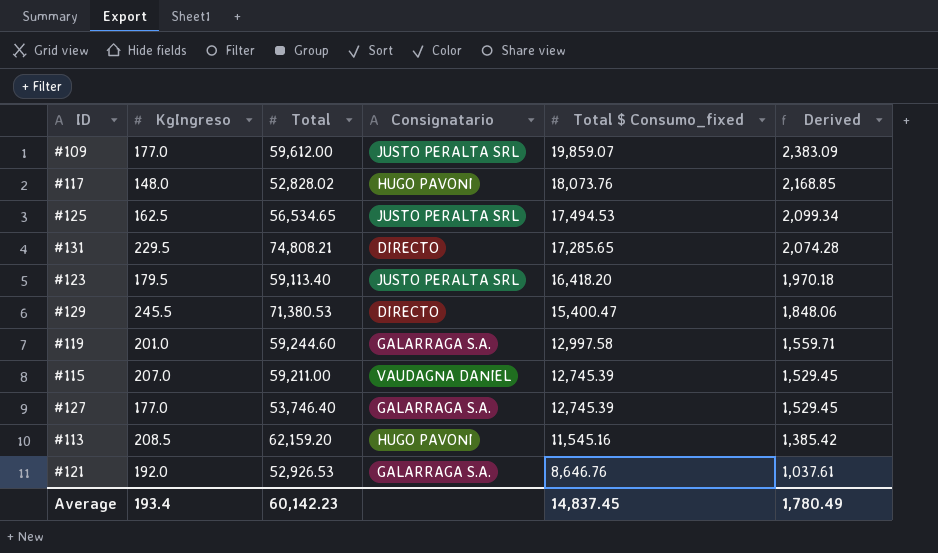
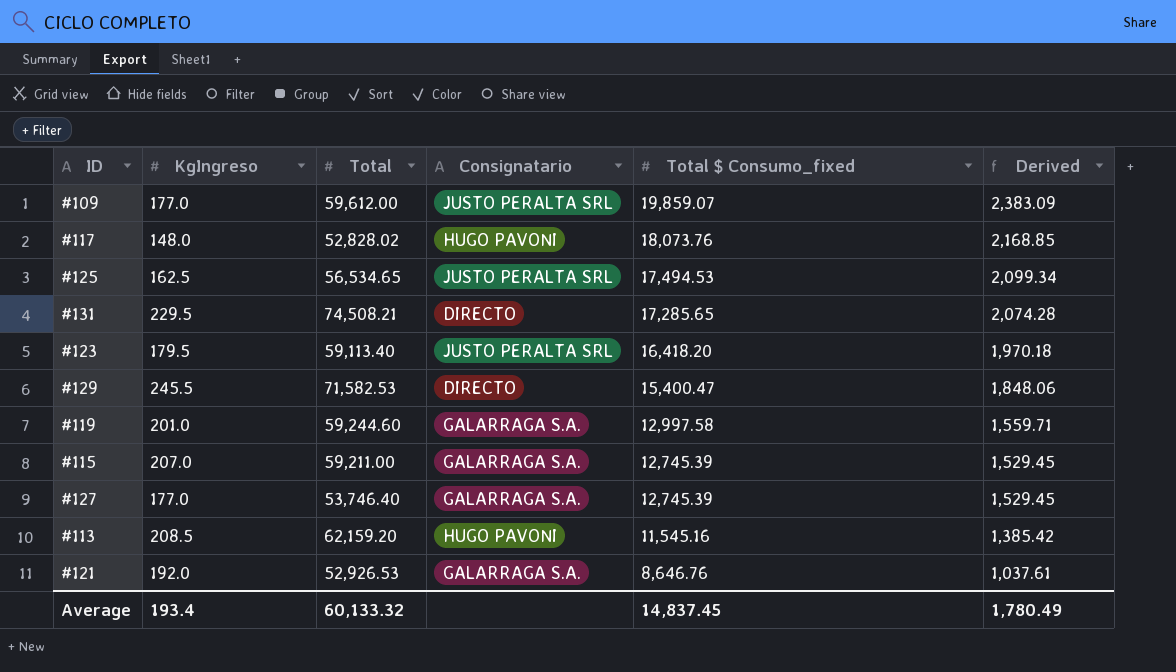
#131 | Total: 74,808.21 -> 74,508.21
#129 | Total: 71,380.53 -> 71,582.53
#115 | Consignatario: VAUDAGNA DANIEL -> GALARRAGA S.A.
Average | Total: 60,142.23 -> 60,133.32

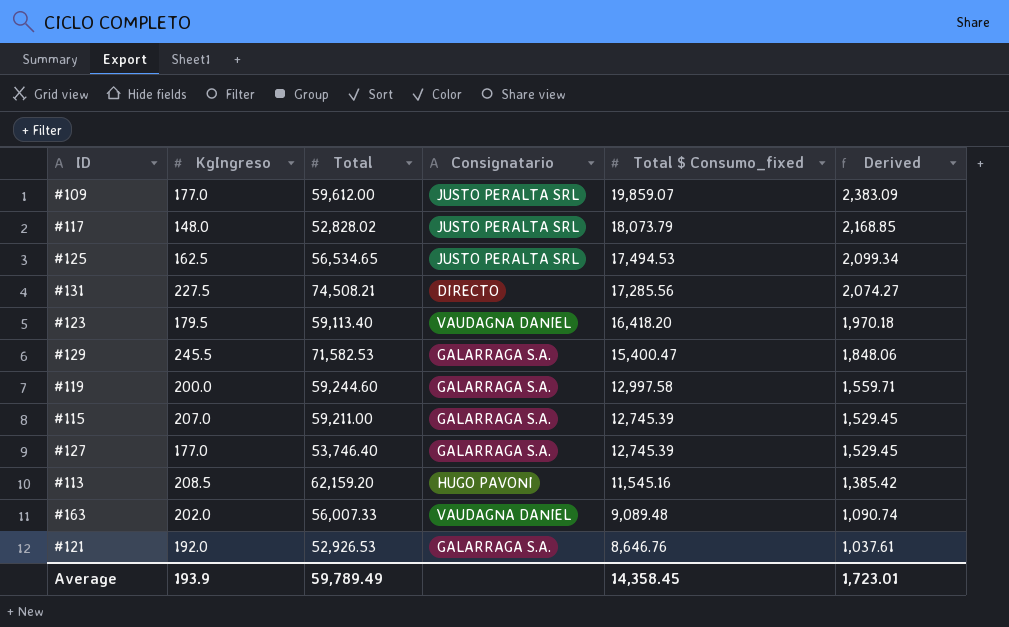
#117 | Consignatario: HUGO PAVONI -> JUSTO PERALTA SRL
#117 | Total $ Consumo_fixed: 18,073.76 -> 18,073.79
#131 | KgIngreso: 229.5 -> 227.5
#131 | Total $ Consumo_fixed: 17,285.65 -> 17,285.56
#131 | Derived: 2,074.28 -> 2,074.27
#123 | Consignatario: JUSTO PERALTA SRL -> VAUDAGNA DANIEL
#129 | Consignatario: DIRECTO -> GALARRAGA S.A.
#119 | KgIngreso: 201.0 -> 200.0
row #163: none -> 202.0 | 56,007.33 | VAUDAGNA DANIEL | 9,089.48 | 1,090.74
Average | KgIngreso: 193.4 -> 193.9
Average | Total: 60,133.32 -> 59,789.49
Average | Total $ Consumo_fixed: 14,837.45 -> 14,358.45
Average | Derived: 1,780.49 -> 1,723.01

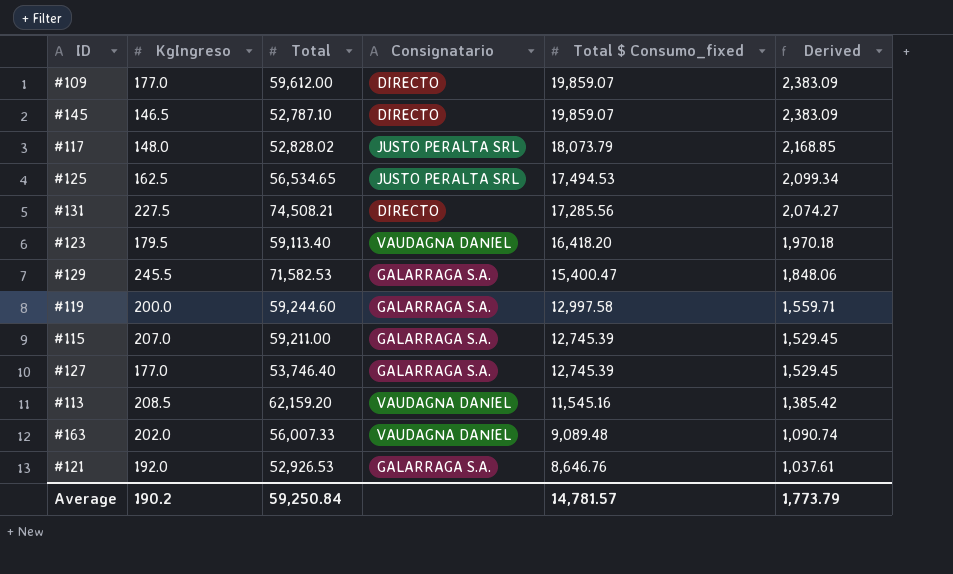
#109 | Consignatario: JUSTO PERALTA SRL -> DIRECTO
row #145: none -> 146.5 | 52,787.10 | DIRECTO | 19,859.07 | 2,383.09
#113 | Consignatario: HUGO PAVONI -> VAUDAGNA DANIEL
Average | KgIngreso: 193.9 -> 190.2
Average | Total: 59,789.49 -> 59,250.84
Average | Total $ Consumo_fixed: 14,358.45 -> 14,781.57
Average | Derived: 1,723.01 -> 1,773.79

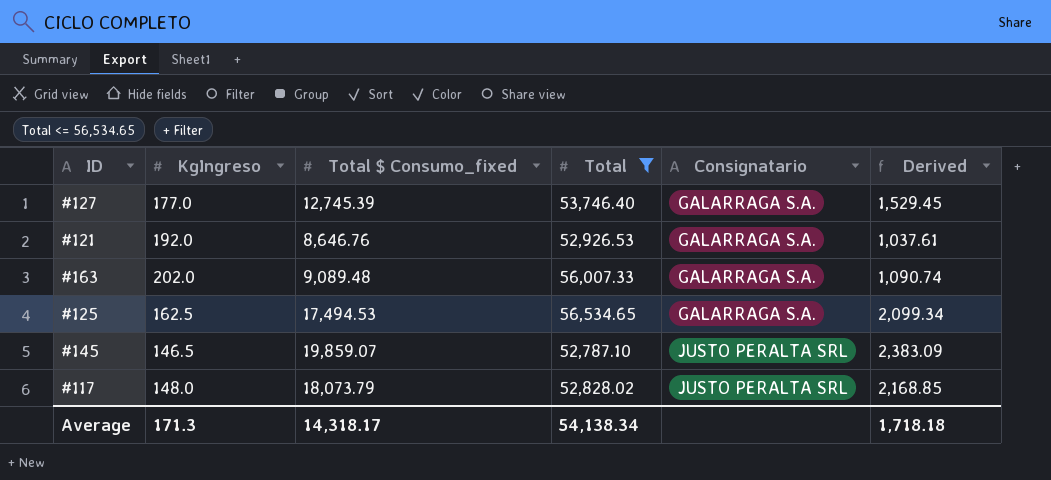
filter: none -> Total <= 56,534.65
row order: Total $ Consumo_fixed descending -> Consignatario ascending
column Total $ Consumo_fixed | position: 5 -> 3
#163 | Consignatario: VAUDAGNA DANIEL -> GALARRAGA S.A.
#125 | Consignatario: JUSTO PERALTA SRL -> GALARRAGA S.A.
#145 | Consignatario: DIRECTO -> JUSTO PERALTA SRL
Average | KgIngreso: 190.2 -> 171.3
Average | Total $ Consumo_fixed: 14,781.57 -> 14,318.17
Average | Total: 59,250.84 -> 54,138.34
Average | Derived: 1,773.79 -> 1,718.18

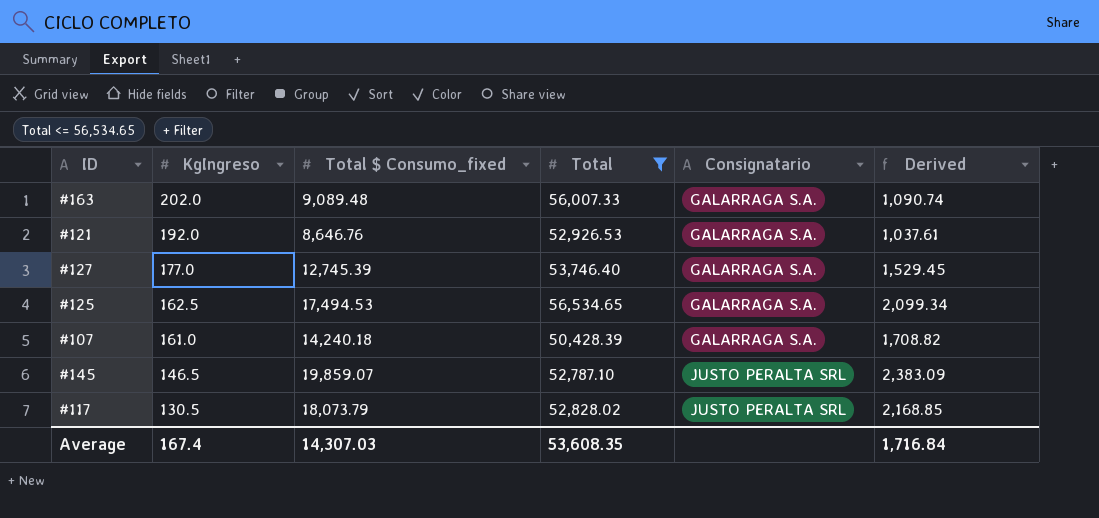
row order: Consignatario ascending -> KgIngreso descending
row #107: none -> 161.0 | 14,240.18 | 50,428.39 | GALARRAGA S.A. | 1,708.82
#117 | KgIngreso: 148.0 -> 130.5
Average | KgIngreso: 171.3 -> 167.4
Average | Total $ Consumo_fixed: 14,318.17 -> 14,307.03
Average | Total: 54,138.34 -> 53,608.35
Average | Derived: 1,718.18 -> 1,716.84

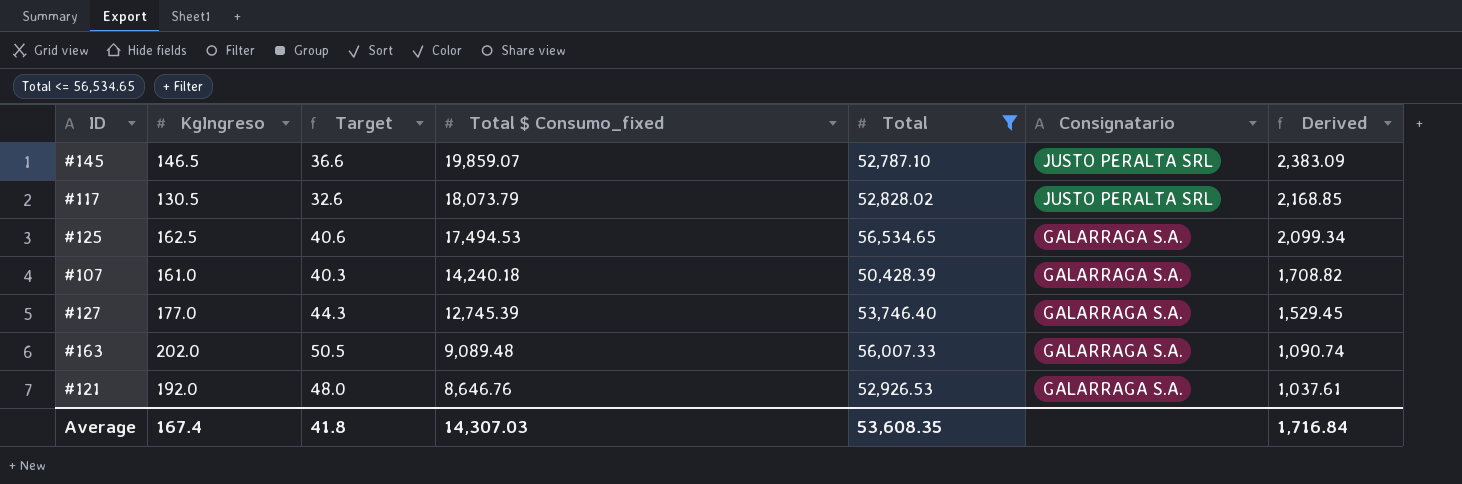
row order: KgIngreso descending -> Total $ Consumo_fixed descending
column Target | formula: none -> [KgIngreso] * 0.25

